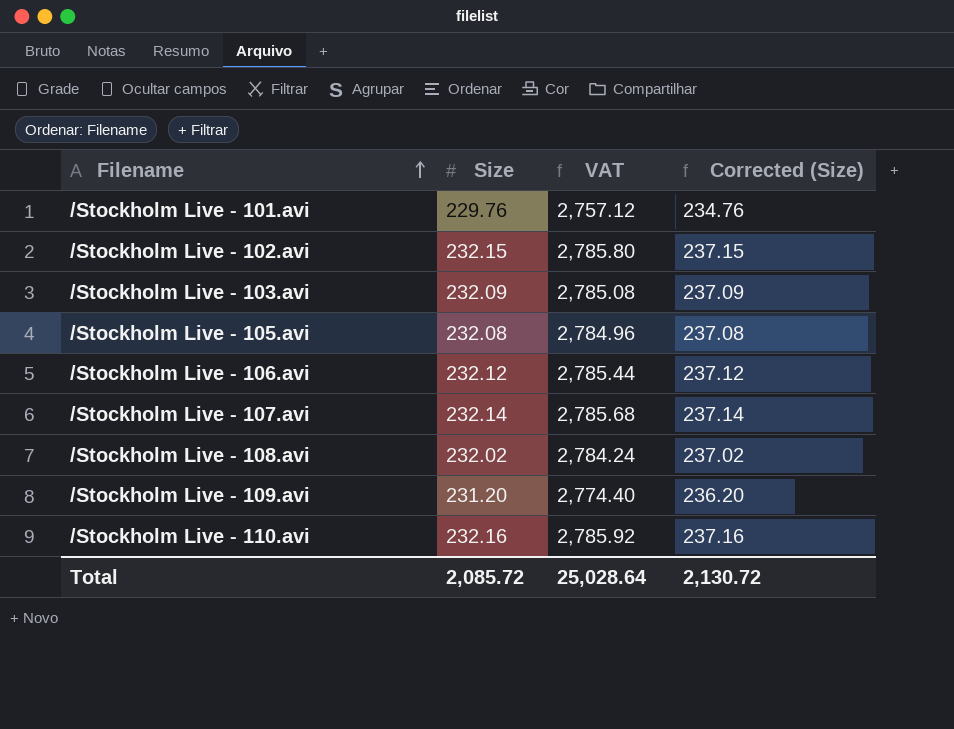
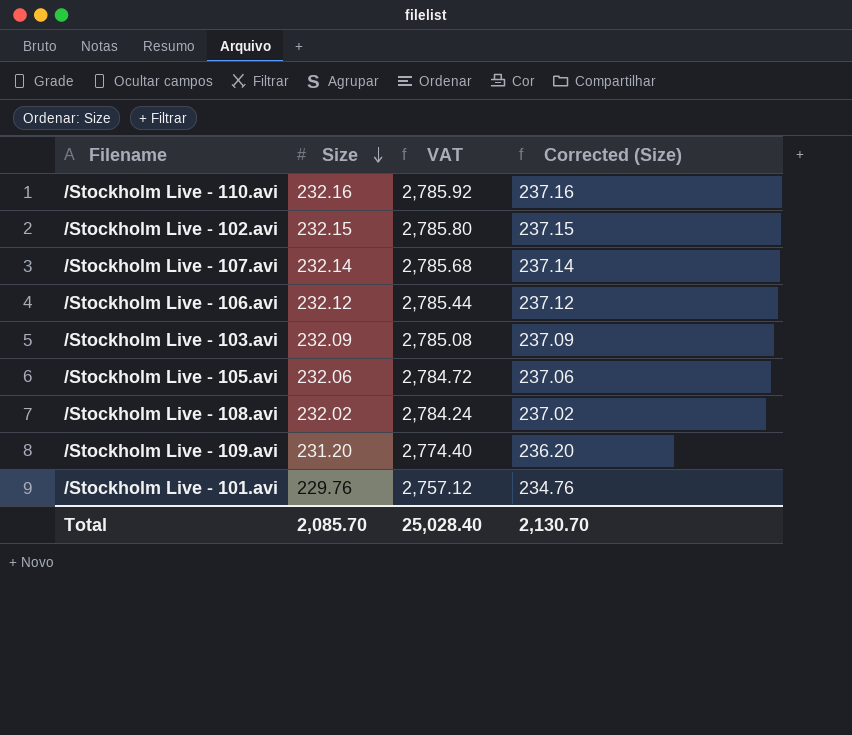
row order: Filename ascending -> Size descending
/Stockholm Live - 105.avi | Size: 232.08 -> 232.06
/Stockholm Live - 105.avi | VAT: 2,784.96 -> 2,784.72
/Stockholm Live - 105.avi | Corrected (Size): 237.08 -> 237.06
Total | Size: 2,085.72 -> 2,085.70
Total | VAT: 25,028.64 -> 25,028.40
Total | Corrected (Size): 2,130.72 -> 2,130.70

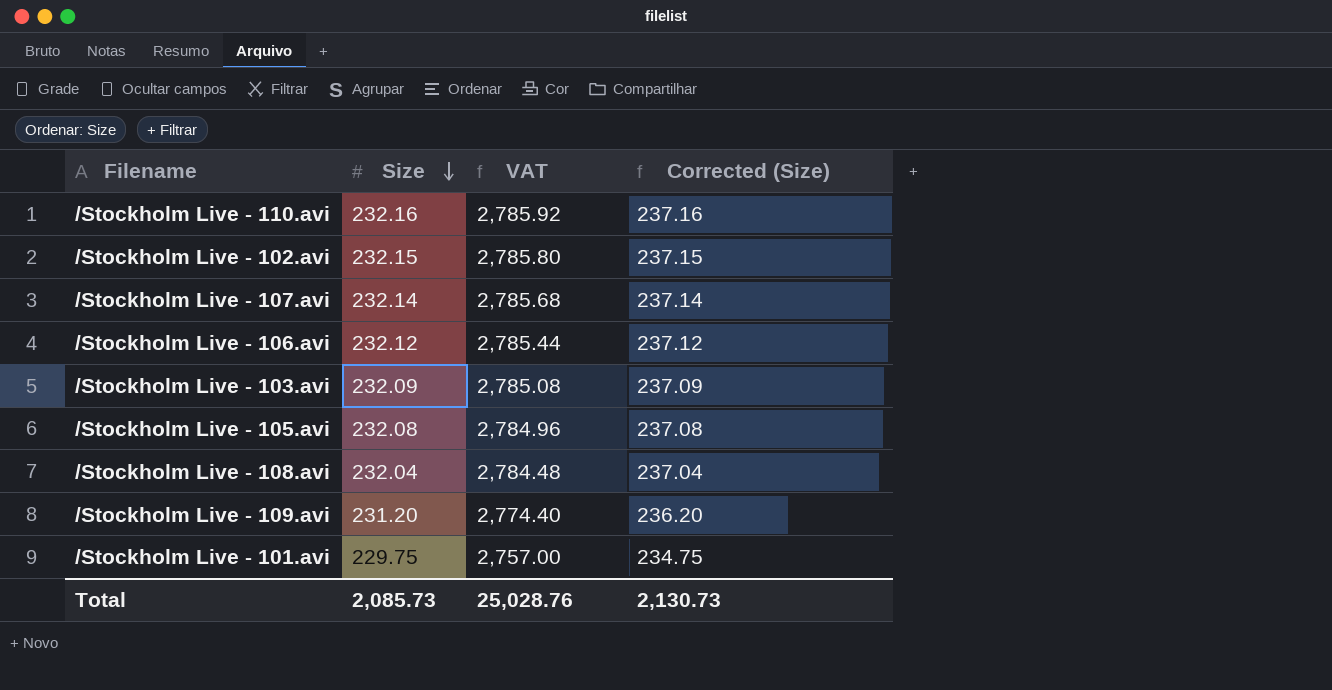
/Stockholm Live - 105.avi | Size: 232.06 -> 232.08
/Stockholm Live - 105.avi | VAT: 2,784.72 -> 2,784.96
/Stockholm Live - 105.avi | Corrected (Size): 237.06 -> 237.08
/Stockholm Live - 108.avi | Size: 232.02 -> 232.04
/Stockholm Live - 108.avi | VAT: 2,784.24 -> 2,784.48
/Stockholm Live - 108.avi | Corrected (Size): 237.02 -> 237.04
/Stockholm Live - 101.avi | Size: 229.76 -> 229.75
/Stockholm Live - 101.avi | VAT: 2,757.12 -> 2,757.00
/Stockholm Live - 101.avi | Corrected (Size): 234.76 -> 234.75
Total | Size: 2,085.70 -> 2,085.73
Total | VAT: 25,028.40 -> 25,028.76
Total | Corrected (Size): 2,130.70 -> 2,130.73

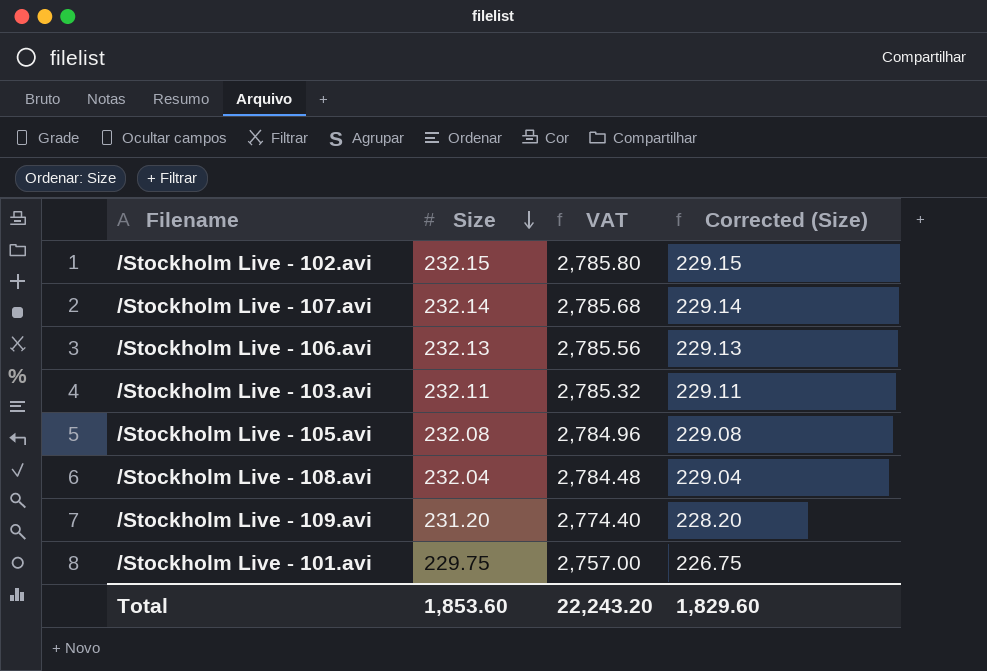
column Corrected (Size) | formula: [Size] + 5 -> [Size] - 3
row /Stockholm Live - 110.avi: 232.16 | 2,785.92 | 237.16 -> none
/Stockholm Live - 106.avi | Size: 232.12 -> 232.13
/Stockholm Live - 106.avi | VAT: 2,785.44 -> 2,785.56
/Stockholm Live - 103.avi | Size: 232.09 -> 232.11
/Stockholm Live - 103.avi | VAT: 2,785.08 -> 2,785.32
Total | Size: 2,085.73 -> 1,853.60
Total | VAT: 25,028.76 -> 22,243.20
Total | Corrected (Size): 2,130.73 -> 1,829.60

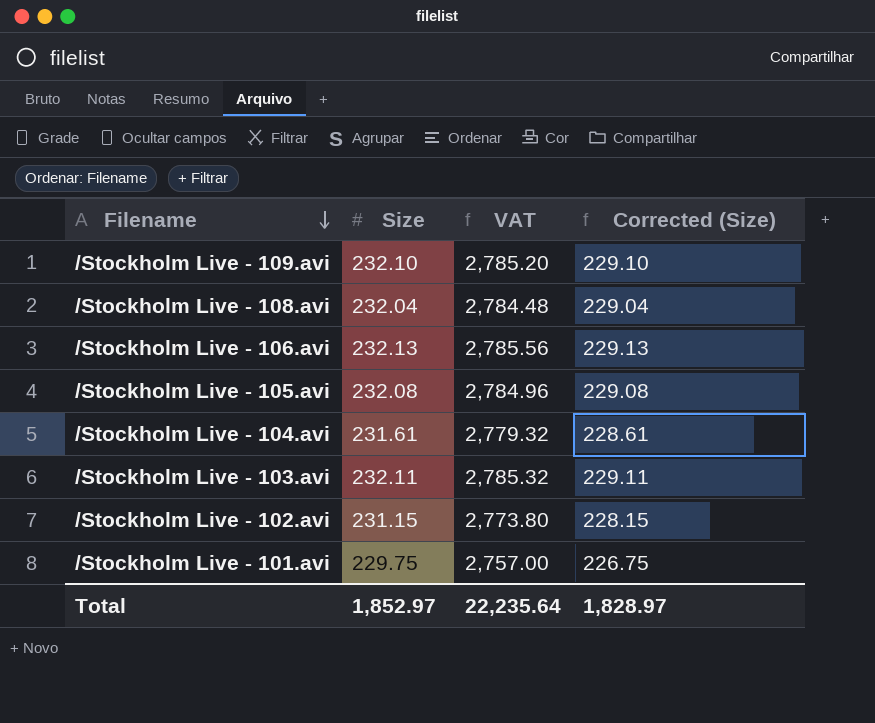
row order: Size descending -> Filename descending
row /Stockholm Live - 107.avi: 232.14 | 2,785.68 | 229.14 -> none
/Stockholm Live - 109.avi | Size: 231.20 -> 232.10
/Stockholm Live - 109.avi | VAT: 2,774.40 -> 2,785.20
/Stockholm Live - 109.avi | Corrected (Size): 228.20 -> 229.10
row /Stockholm Live - 104.avi: none -> 231.61 | 2,779.32 | 228.61
/Stockholm Live - 102.avi | Size: 232.15 -> 231.15
/Stockholm Live - 102.avi | VAT: 2,785.80 -> 2,773.80
/Stockholm Live - 102.avi | Corrected (Size): 229.15 -> 228.15
Total | Size: 1,853.60 -> 1,852.97
Total | VAT: 22,243.20 -> 22,235.64
Total | Corrected (Size): 1,829.60 -> 1,828.97

